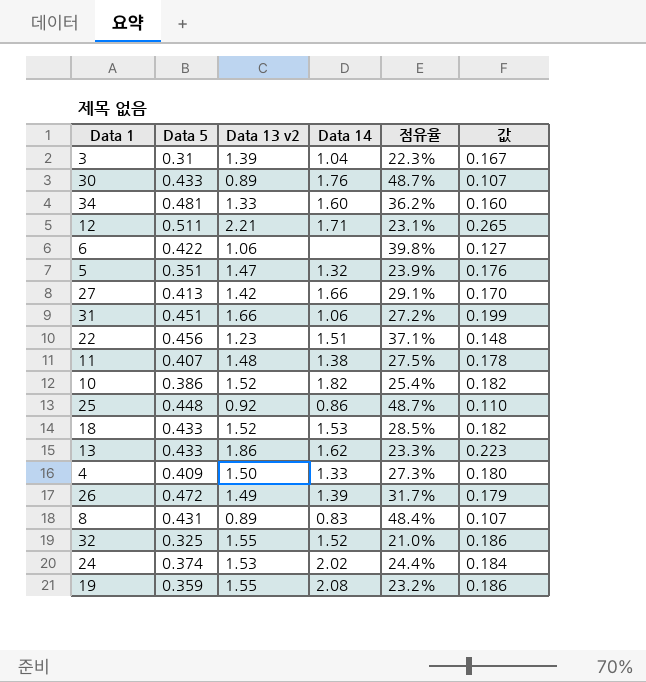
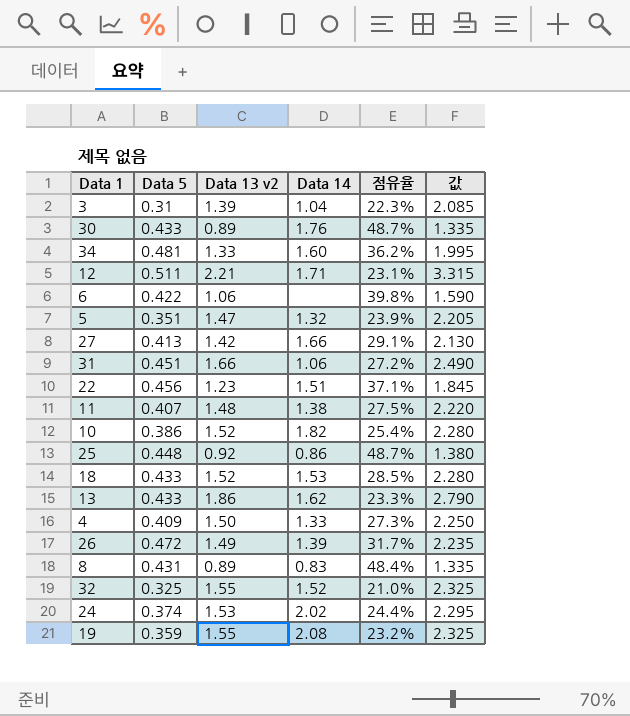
column 값 | formula: [Data 13 v2] * 0.12 -> [Data 13 v2] * 1.5

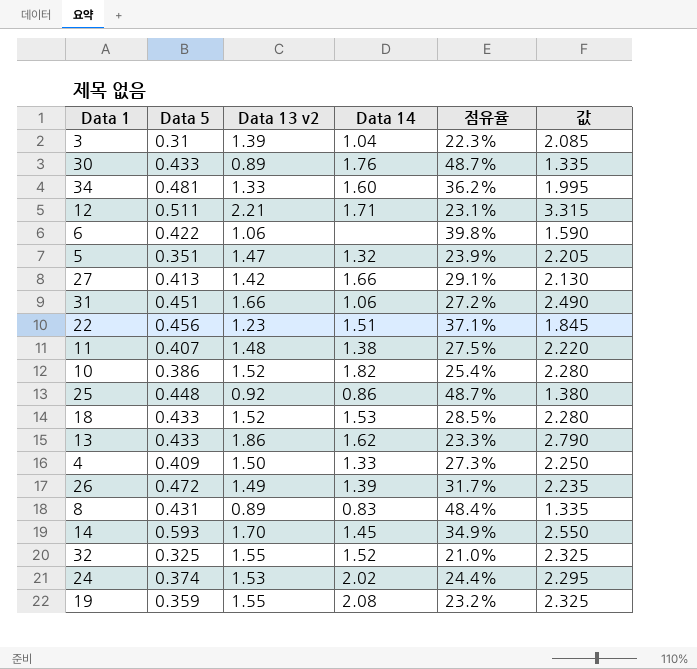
row 14: none -> 0.593 | 1.70 | 1.45 | 34.9% | 2.550

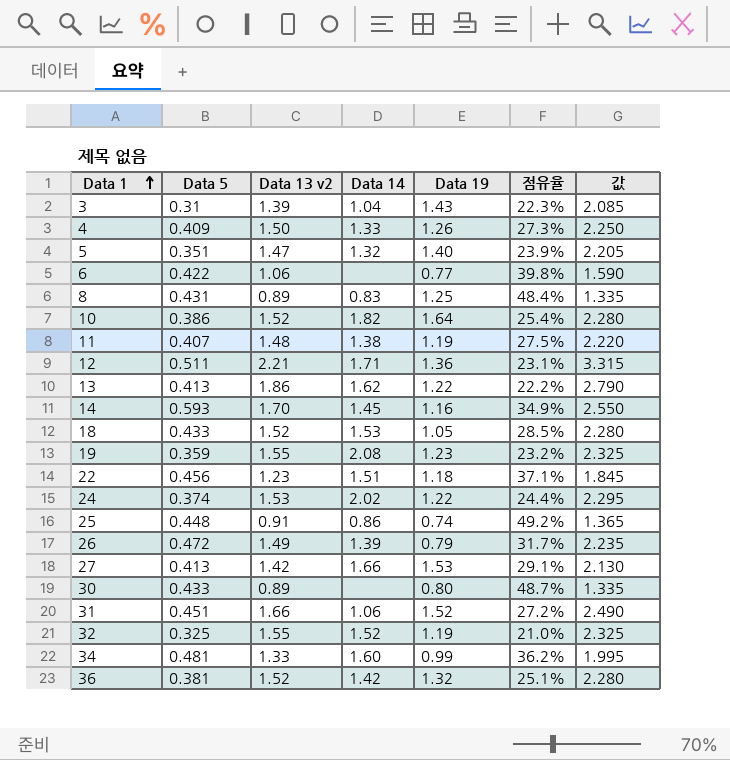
row order: none -> Data 1 ascending
column Data 19 | position: none -> 5
13 | Data 5: 0.433 -> 0.413
13 | 점유율: 23.3% -> 22.2%
25 | Data 13 v2: 0.92 -> 0.91
25 | 점유율: 48.7% -> 49.2%
25 | 값: 1.380 -> 1.365
30 | Data 14: 1.76 -> none
row 36: none -> 0.381 | 1.52 | 1.42 | 1.32 | 25.1% | 2.280

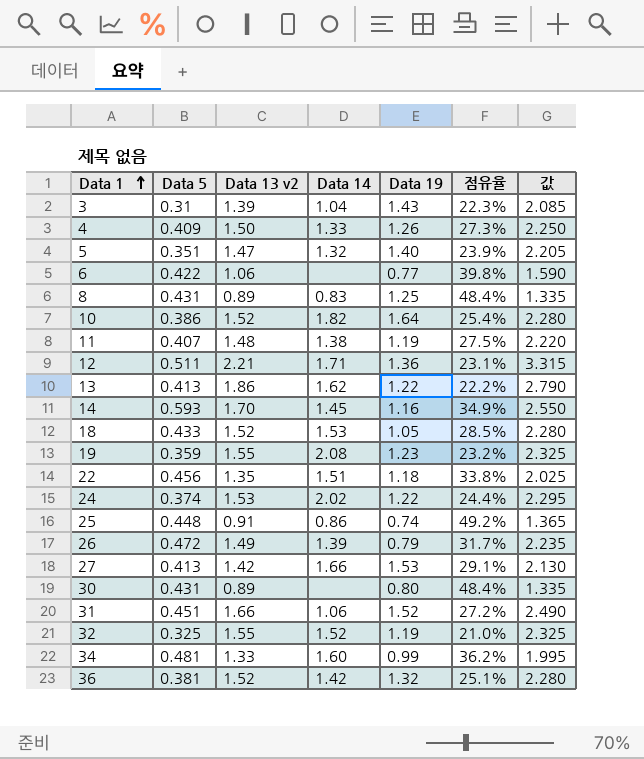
22 | Data 13 v2: 1.23 -> 1.35
22 | 점유율: 37.1% -> 33.8%
22 | 값: 1.845 -> 2.025
30 | Data 5: 0.433 -> 0.431
30 | 점유율: 48.7% -> 48.4%

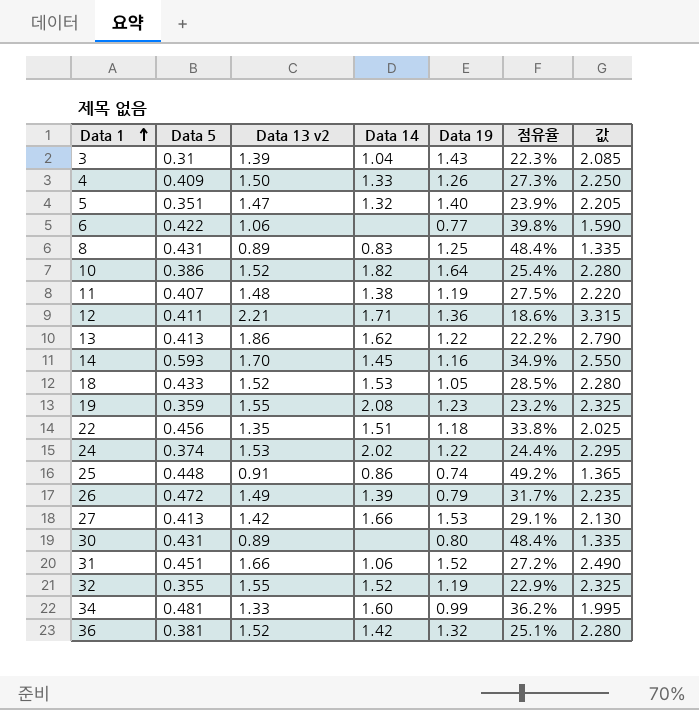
12 | Data 5: 0.511 -> 0.411
12 | 점유율: 23.1% -> 18.6%
32 | Data 5: 0.325 -> 0.355
32 | 점유율: 21.0% -> 22.9%

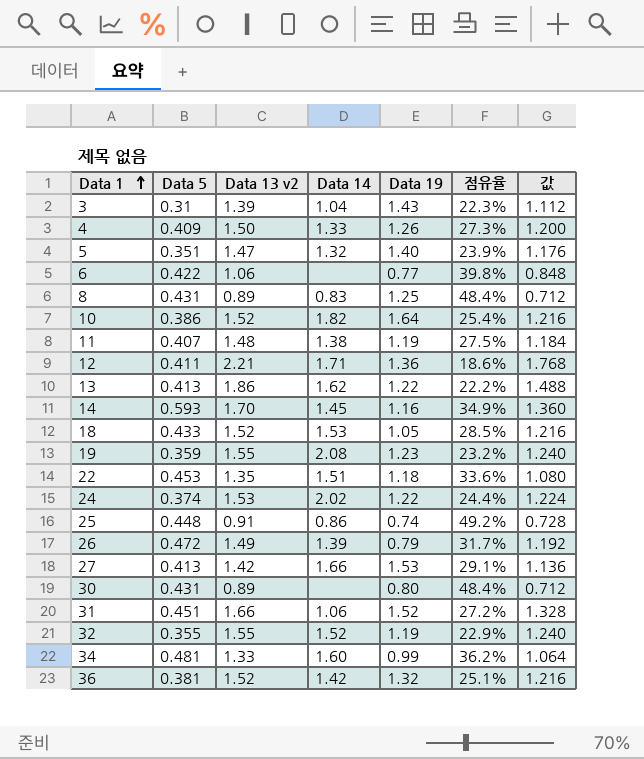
column 값 | formula: [Data 13 v2] * 1.5 -> [Data 13 v2] * 0.8
22 | Data 5: 0.456 -> 0.453
22 | 점유율: 33.8% -> 33.6%

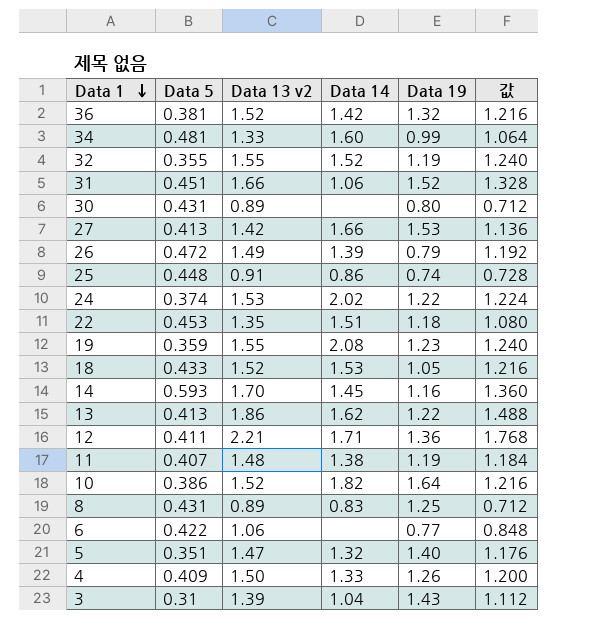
row order: Data 1 ascending -> Data 1 descending
column 점유율 | formula: [Data 5] / [Data 13 v2] -> none

